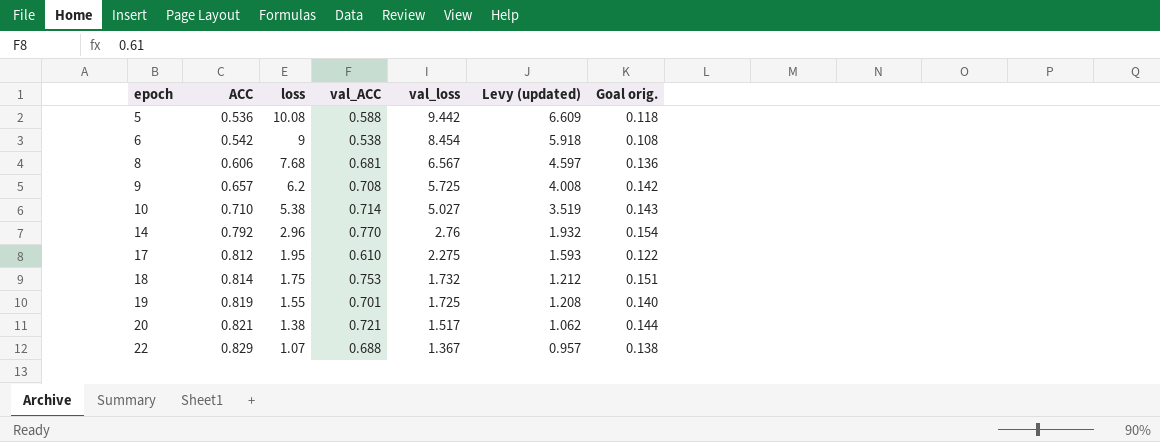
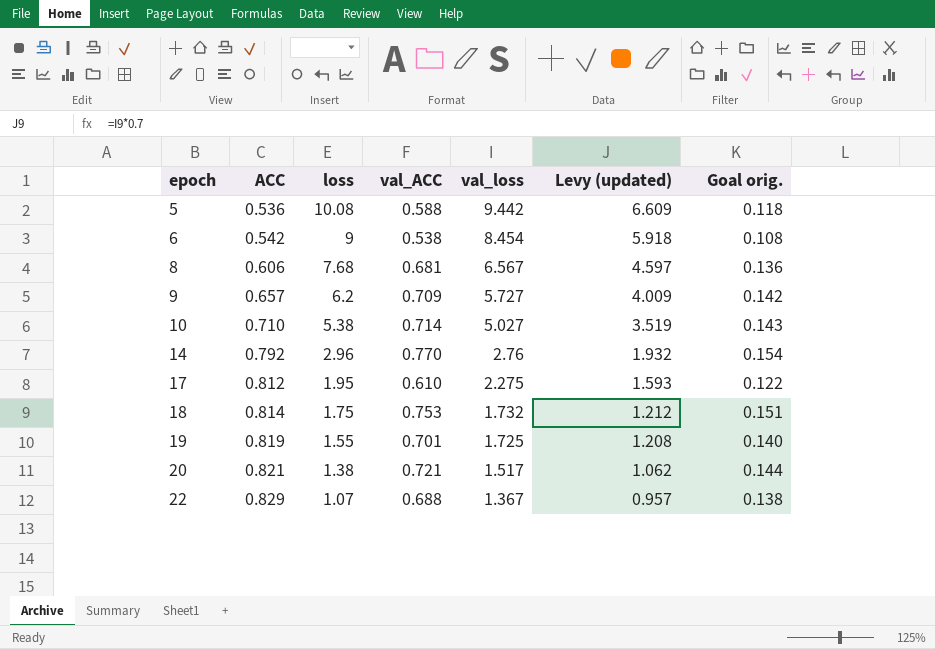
9 | val_ACC: 0.708 -> 0.709
9 | val_loss: 5.725 -> 5.727
9 | Levy (updated): 4.008 -> 4.009

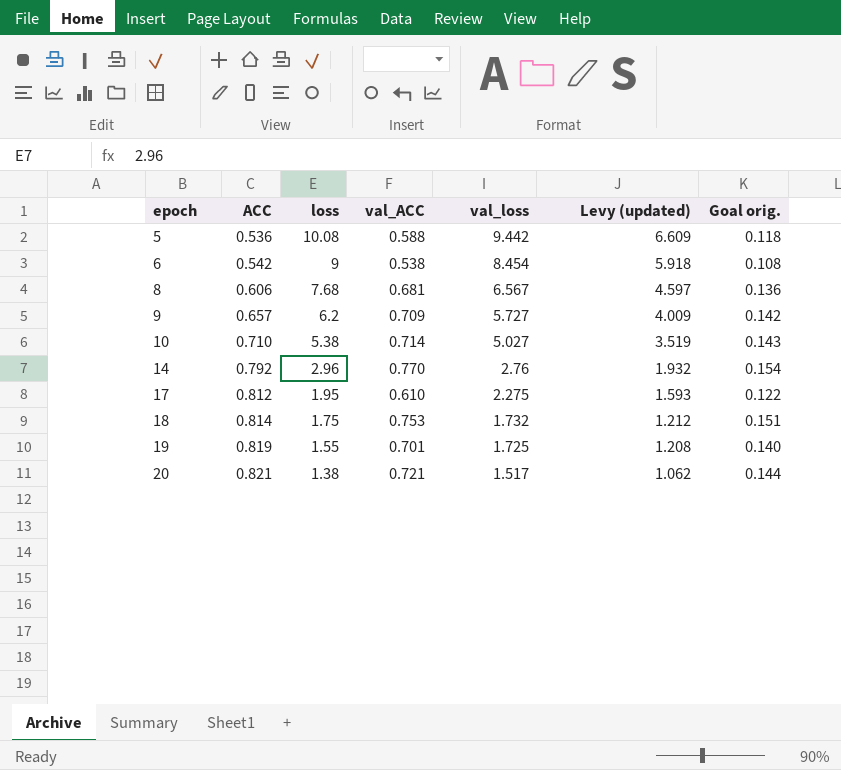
row 22: 0.829 | 1.07 | 0.688 | 1.367 | 0.957 | 0.138 -> none

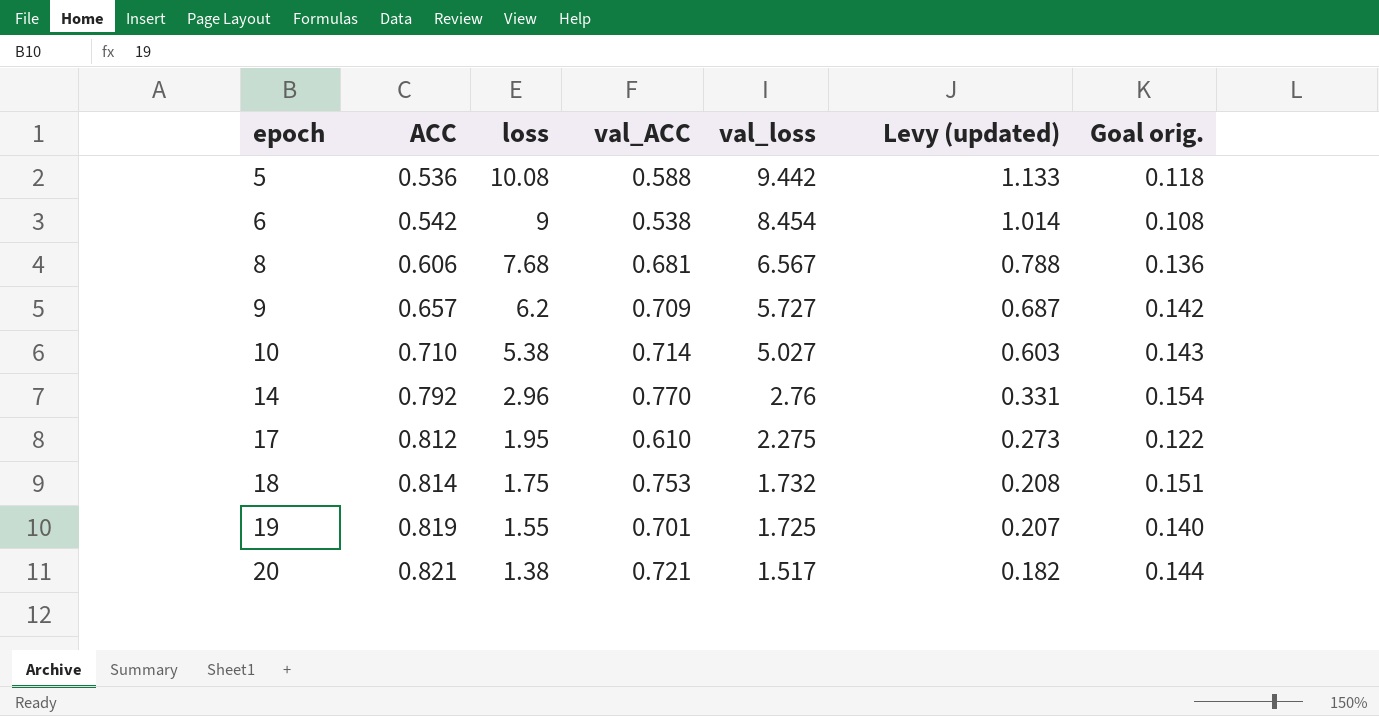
column Levy (updated) | formula: [val_loss] * 0.7 -> [val_loss] * 0.12

